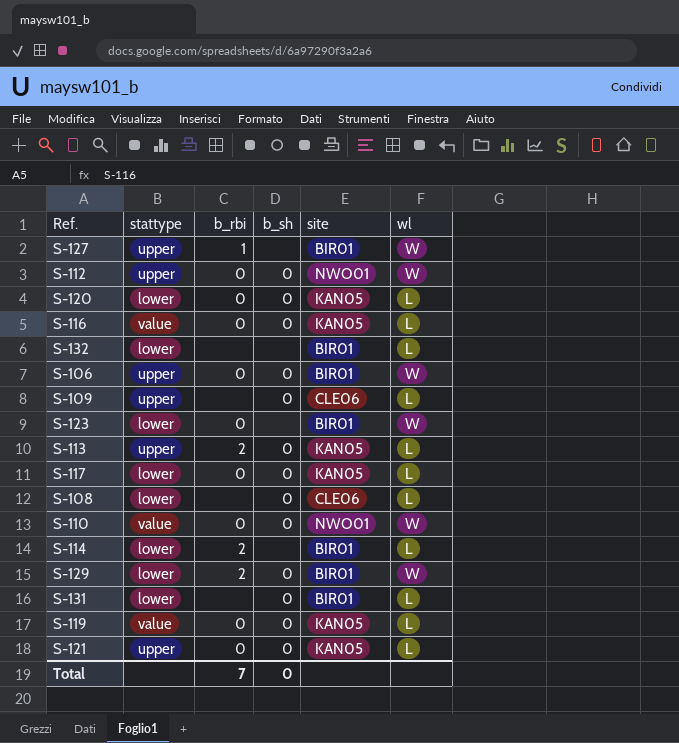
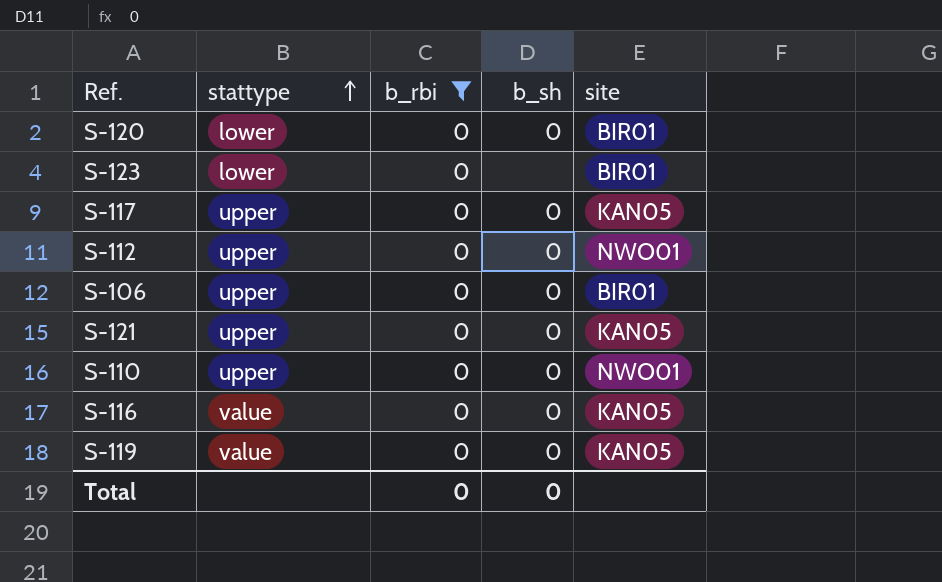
filter: none -> b_rbi = 0
row order: none -> stattype ascending
column wl | position: 6 -> none
S-120 | site: KAN05 -> BIR01
S-117 | stattype: lower -> upper
S-110 | stattype: value -> upper
Total | b_rbi: 7 -> 0

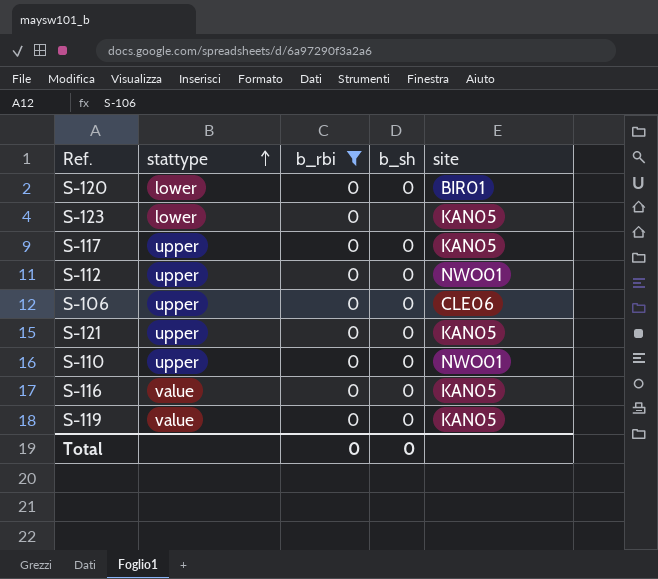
S-123 | site: BIR01 -> KAN05
S-106 | site: BIR01 -> CLE06

